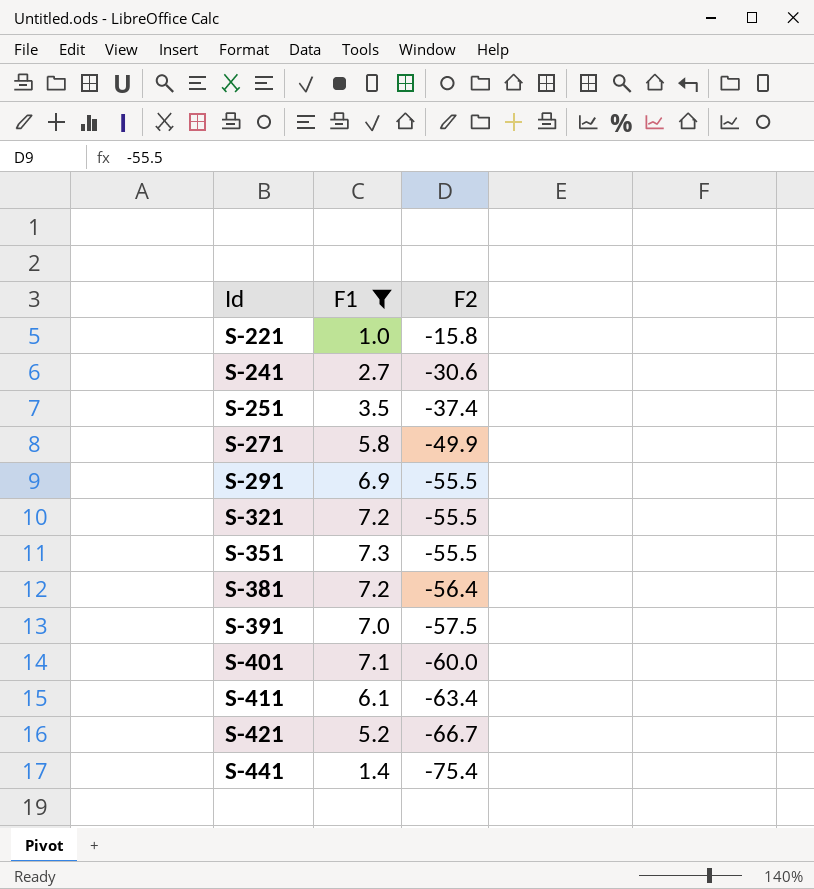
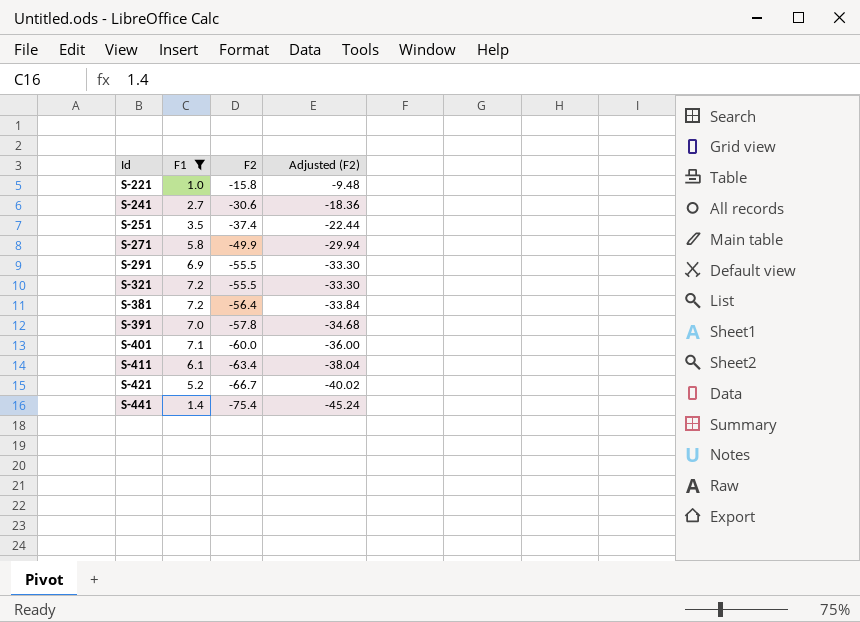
column Adjusted (F2) | formula: none -> [F2] * 0.6
row S-351: 7.3 | -55.5 -> none
S-391 | F2: -57.5 -> -57.8

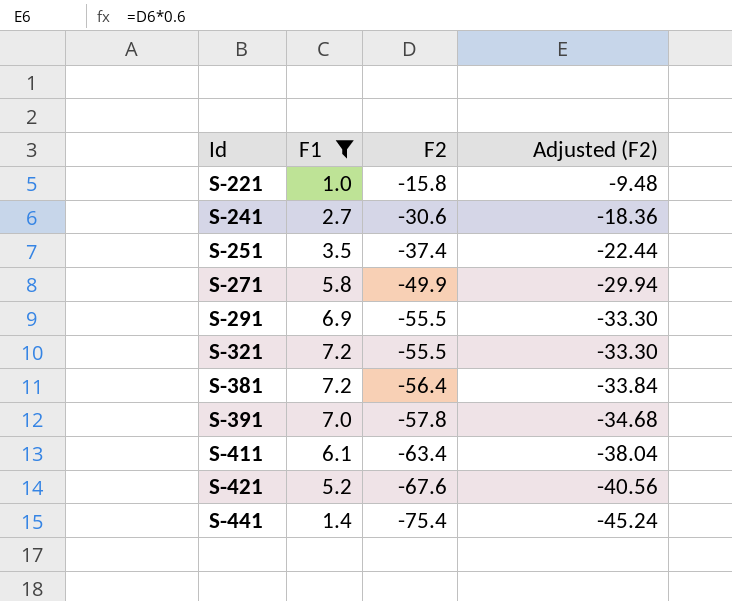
row S-401: 7.1 | -60.0 | -36.00 -> none
S-421 | F2: -66.7 -> -67.6
S-421 | Adjusted (F2): -40.02 -> -40.56

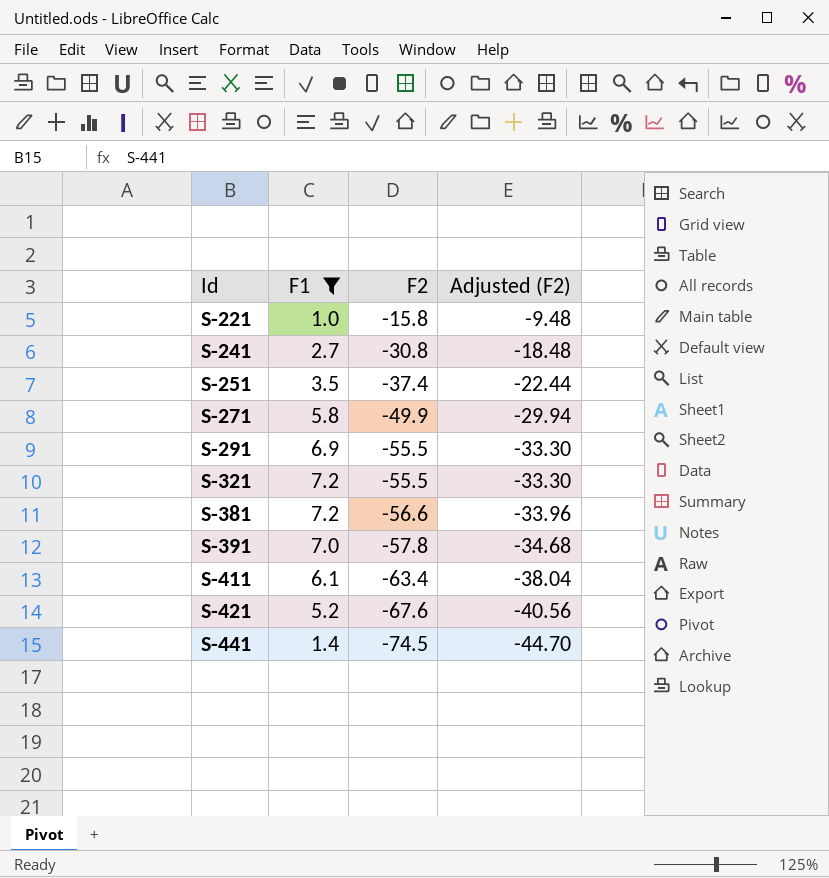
S-241 | F2: -30.6 -> -30.8
S-241 | Adjusted (F2): -18.36 -> -18.48
S-381 | F2: -56.4 -> -56.6
S-381 | Adjusted (F2): -33.84 -> -33.96
S-441 | F2: -75.4 -> -74.5
S-441 | Adjusted (F2): -45.24 -> -44.70

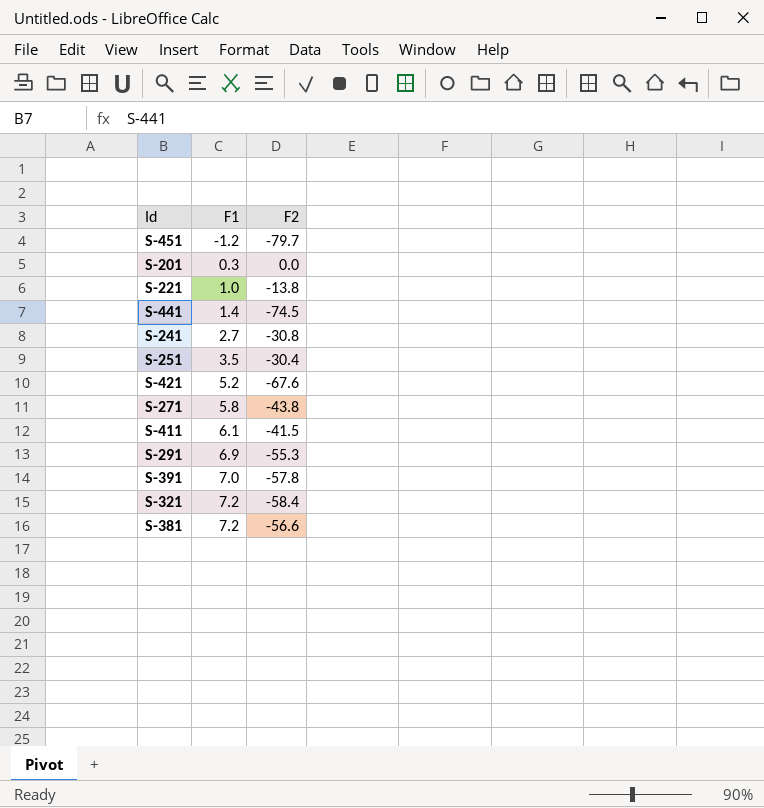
filter: F1 >= 1.0 -> none
row order: Id ascending -> F1 ascending
column Adjusted (F2) | formula: [F2] * 0.6 -> none
S-221 | F2: -15.8 -> -13.8
S-251 | F2: -37.4 -> -30.4
S-271 | F2: -49.9 -> -43.8
S-411 | F2: -63.4 -> -41.5
S-291 | F2: -55.5 -> -55.3
S-321 | F2: -55.5 -> -58.4

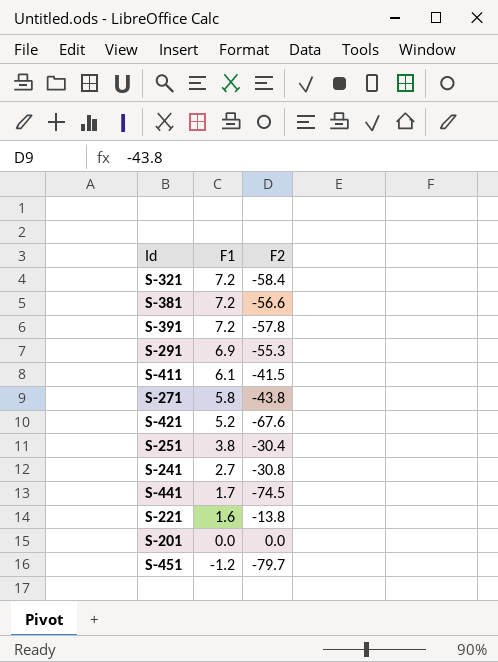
row order: F1 ascending -> F1 descending
S-391 | F1: 7.0 -> 7.2
S-251 | F1: 3.5 -> 3.8
S-441 | F1: 1.4 -> 1.7
S-221 | F1: 1.0 -> 1.6
S-201 | F1: 0.3 -> 0.0

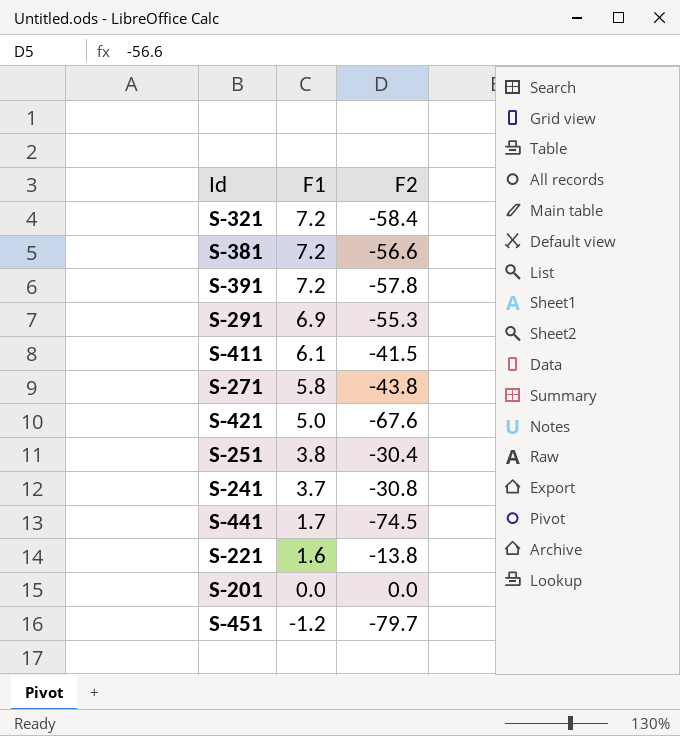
S-421 | F1: 5.2 -> 5.0
S-241 | F1: 2.7 -> 3.7

